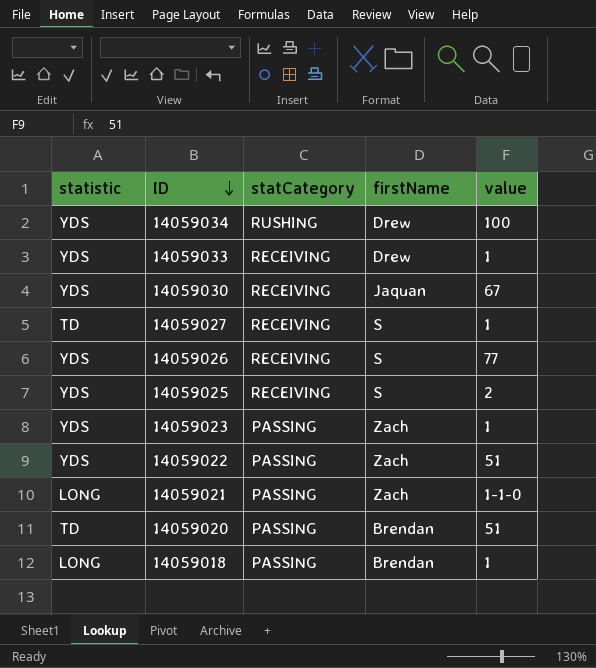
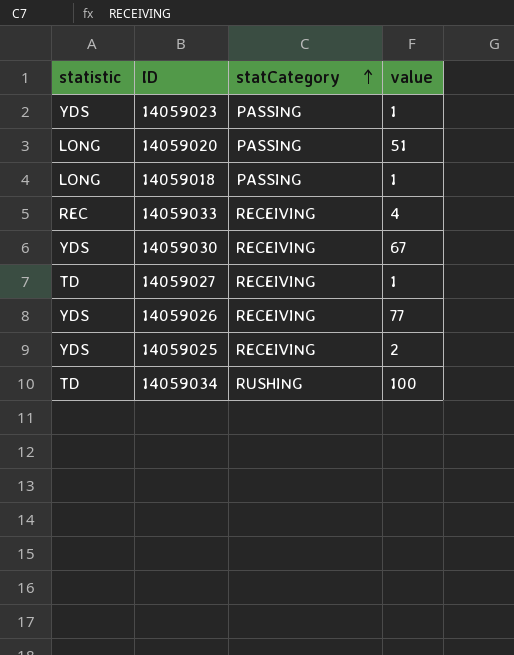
row order: ID descending -> statCategory ascending
column firstName | position: 4 -> none
row 14059022: YDS | PASSING | Zach | 51 -> none
row 14059021: LONG | PASSING | Zach | 1-1-0 -> none
14059020 | statistic: TD -> LONG
14059033 | statistic: YDS -> REC
14059033 | value: 1 -> 4
14059034 | statistic: YDS -> TD

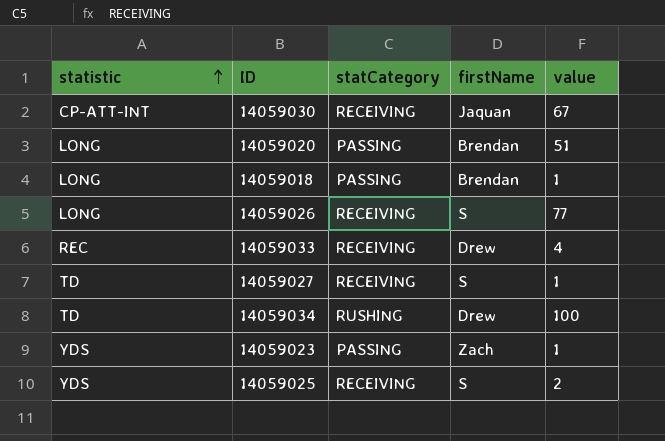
row order: statCategory ascending -> statistic ascending
column firstName | position: none -> 4
14059030 | statistic: YDS -> CP-ATT-INT
14059026 | statistic: YDS -> LONG

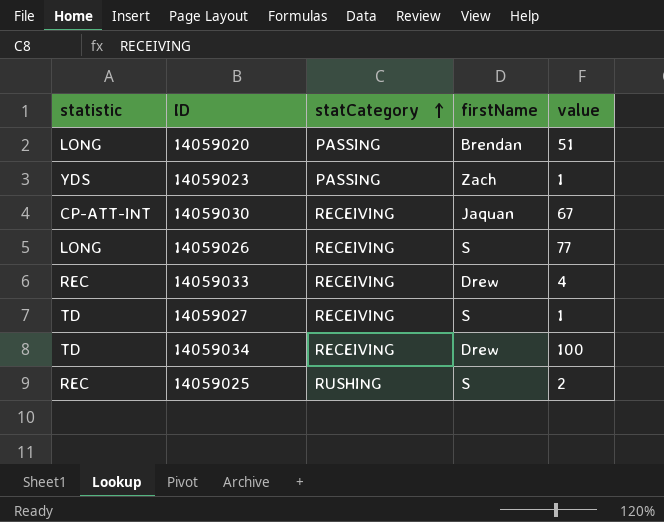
row order: statistic ascending -> statCategory ascending
row 14059018: LONG | PASSING | Brendan | 1 -> none
14059034 | statCategory: RUSHING -> RECEIVING
14059025 | statistic: YDS -> REC
14059025 | statCategory: RECEIVING -> RUSHING

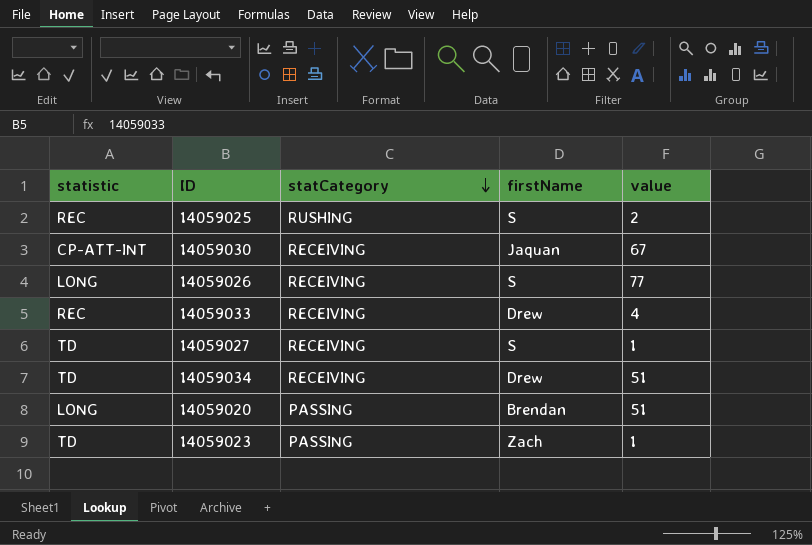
row order: statCategory ascending -> statCategory descending
14059034 | value: 100 -> 51
14059023 | statistic: YDS -> TD

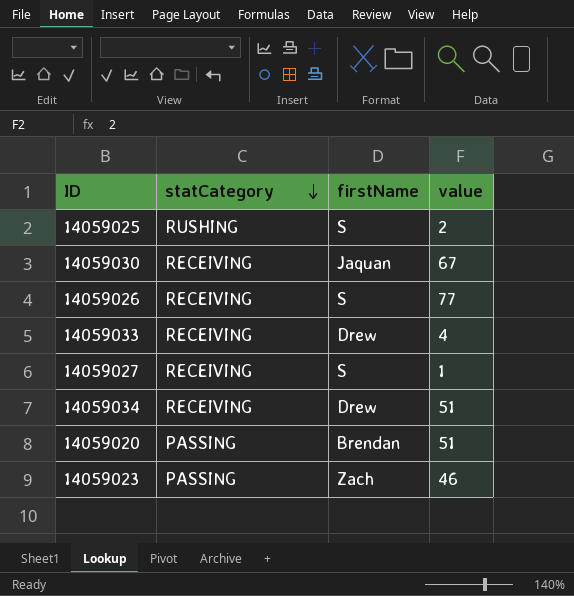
column statistic | position: 1 -> none
14059023 | value: 1 -> 46

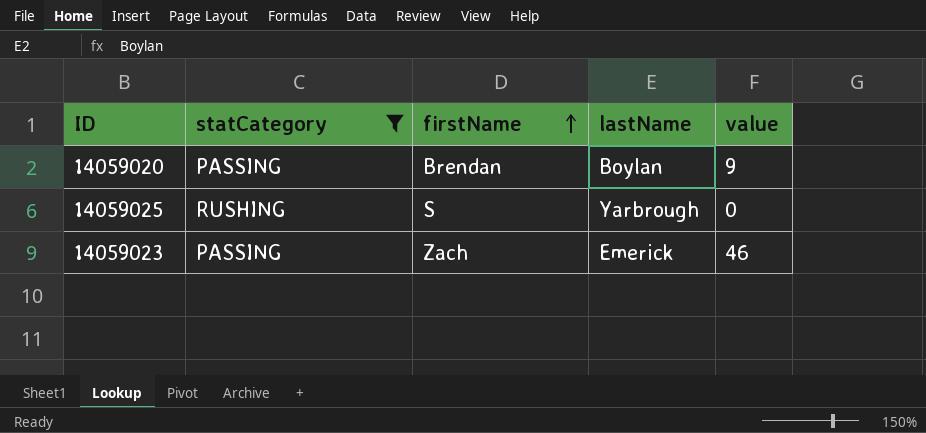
filter: none -> statCategory != RECEIVING
row order: statCategory descending -> firstName ascending
column lastName | position: none -> 4
14059020 | value: 51 -> 9
14059025 | value: 2 -> 0

